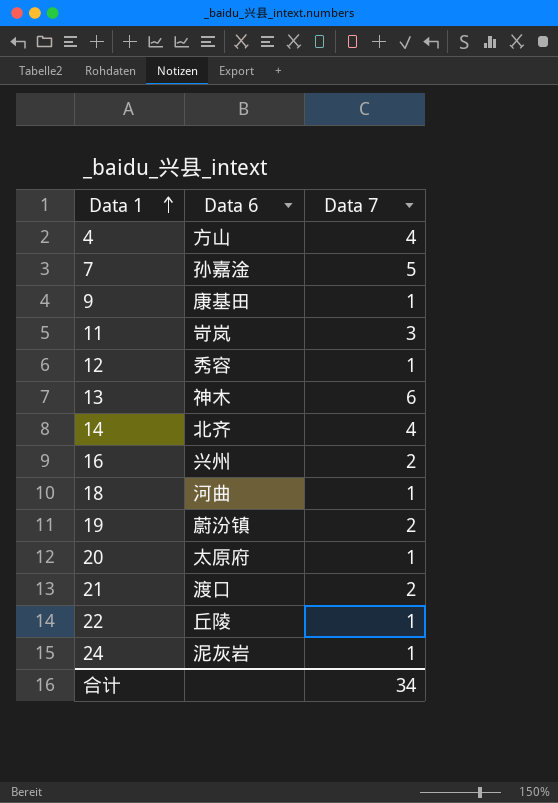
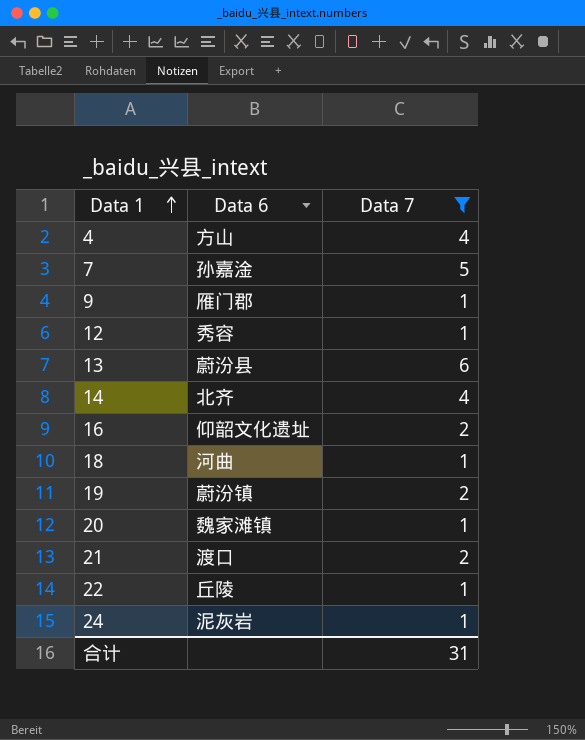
filter: none -> Data 7 != 3
9 | Data 6: 康基田 -> 雁门郡
13 | Data 6: 神木 -> 蔚汾县
16 | Data 6: 兴州 -> 仰韶文化遗址
20 | Data 6: 太原府 -> 魏家滩镇
合计 | Data 7: 34 -> 31

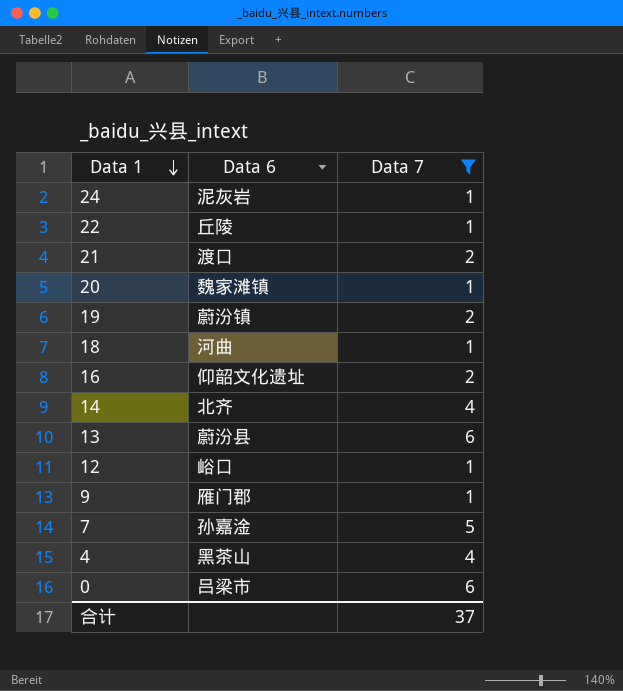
row order: Data 1 ascending -> Data 1 descending
12 | Data 6: 秀容 -> 峪口
4 | Data 6: 方山 -> 黑茶山
row 0: none -> 吕梁市 | 6
合计 | Data 7: 31 -> 37

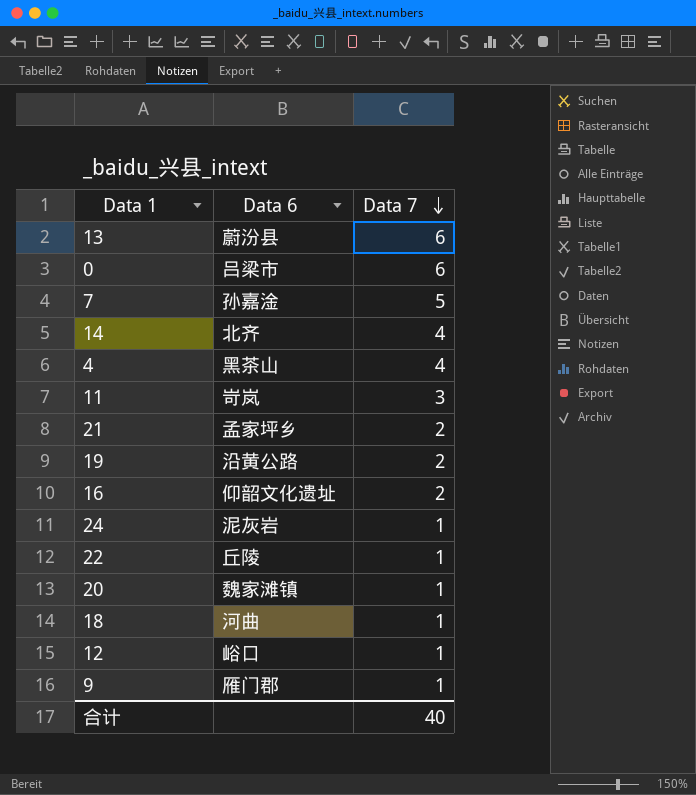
filter: Data 7 != 3 -> none
row order: Data 1 descending -> Data 7 descending
21 | Data 6: 渡口 -> 孟家坪乡
19 | Data 6: 蔚汾镇 -> 沿黄公路
合计 | Data 7: 37 -> 40

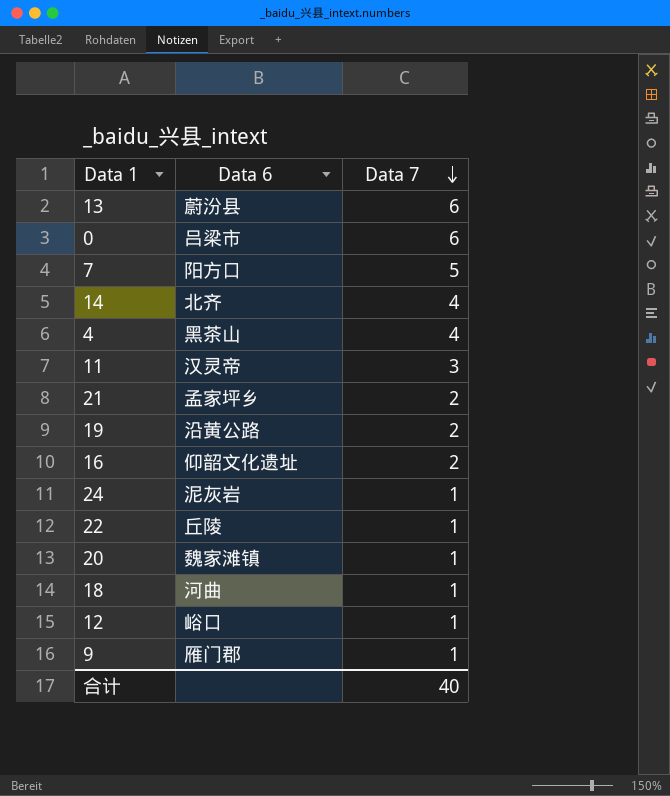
7 | Data 6: 孙嘉淦 -> 阳方口
11 | Data 6: 岢岚 -> 汉灵帝

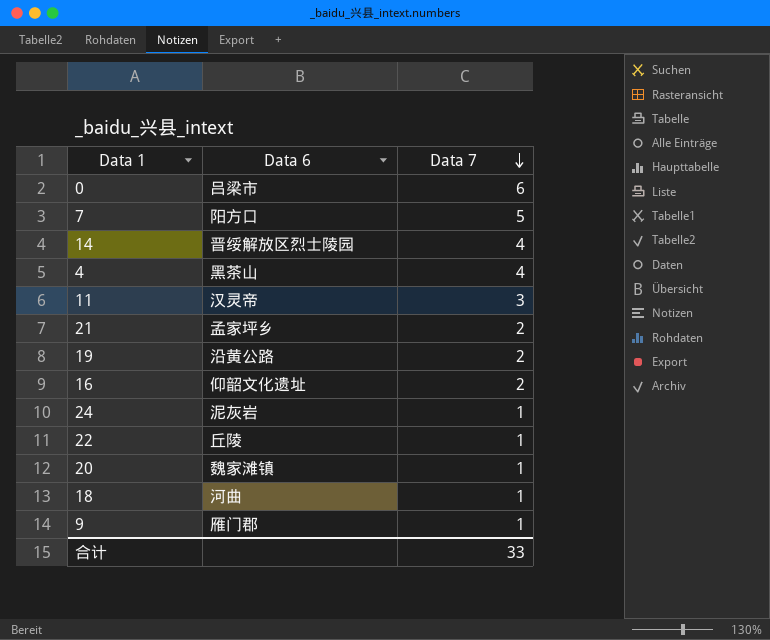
row 13: 蔚汾县 | 6 -> none
row 12: 峪口 | 1 -> none
14 | Data 6: 北齐 -> 晋绥解放区烈士陵园
合计 | Data 7: 40 -> 33

